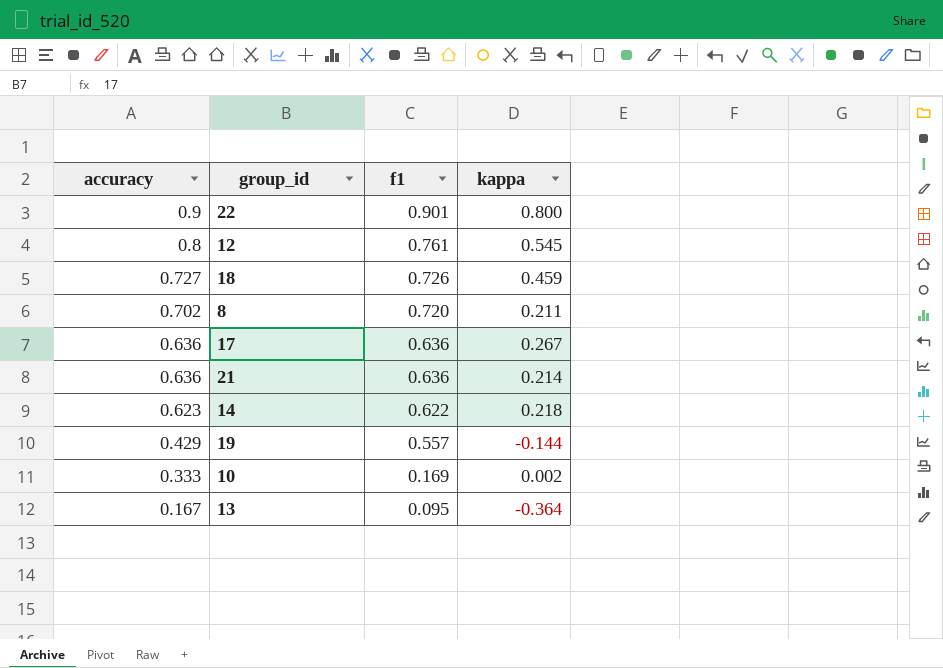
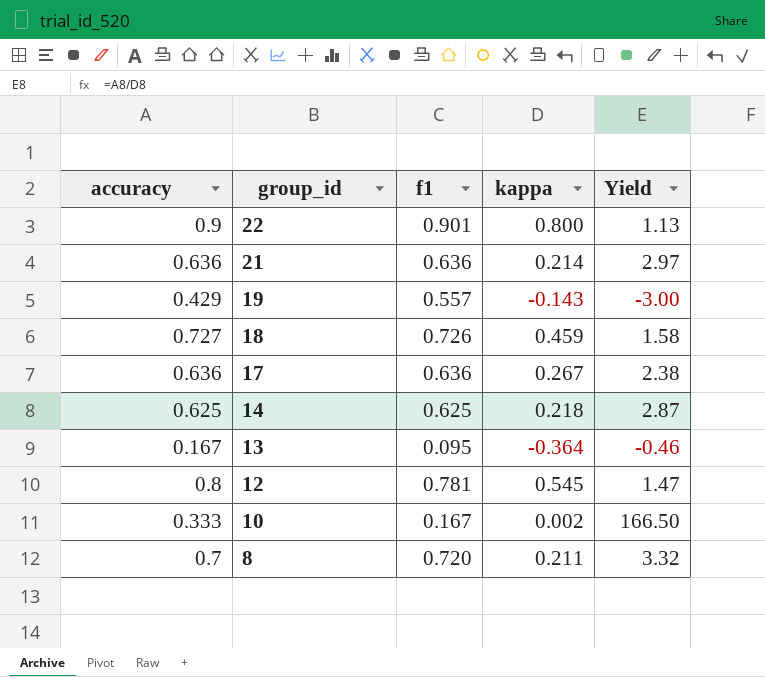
row order: accuracy descending -> group_id descending
column Yield | formula: none -> [accuracy] / [kappa]
19 | kappa: -0.144 -> -0.143
14 | accuracy: 0.623 -> 0.625
14 | f1: 0.622 -> 0.625
12 | f1: 0.761 -> 0.781
10 | f1: 0.169 -> 0.167
8 | accuracy: 0.702 -> 0.7

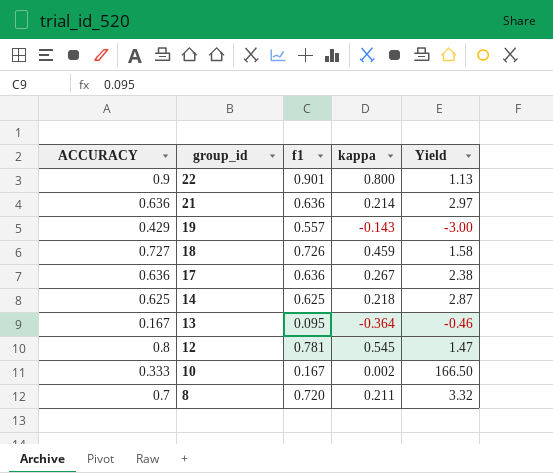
column name: accuracy -> ACCURACY

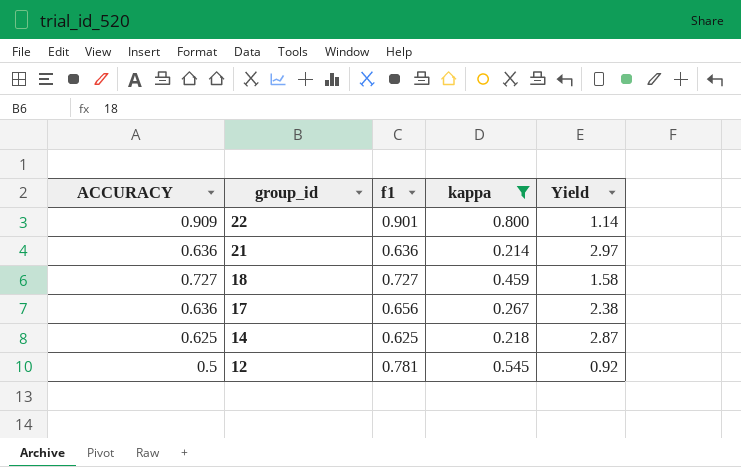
filter: none -> kappa >= 0.214
22 | ACCURACY: 0.9 -> 0.909
22 | Yield: 1.13 -> 1.14
18 | f1: 0.726 -> 0.727
17 | f1: 0.636 -> 0.656
12 | ACCURACY: 0.8 -> 0.5
12 | Yield: 1.47 -> 0.92

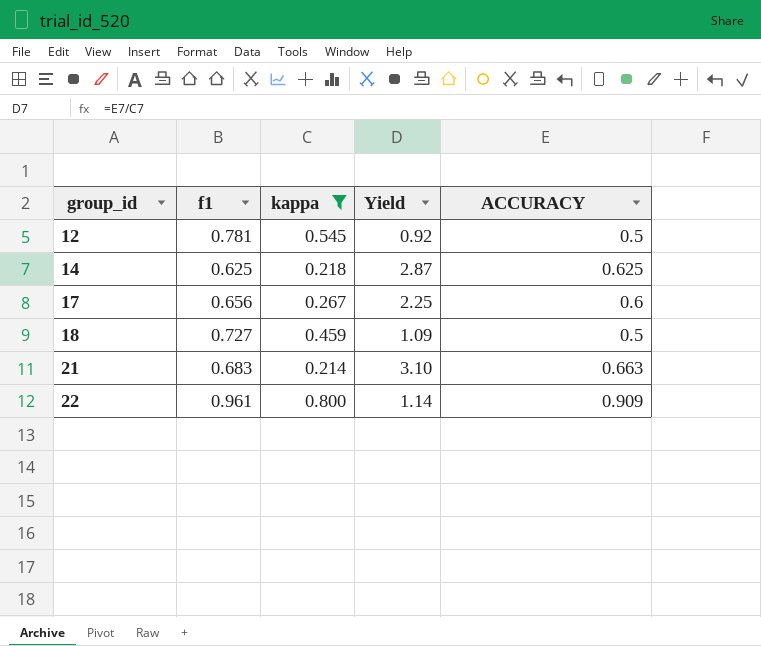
row order: group_id descending -> group_id ascending
column ACCURACY | position: 1 -> 5
17 | Yield: 2.38 -> 2.25
17 | ACCURACY: 0.636 -> 0.6
18 | Yield: 1.58 -> 1.09
18 | ACCURACY: 0.727 -> 0.5
21 | f1: 0.636 -> 0.683
21 | Yield: 2.97 -> 3.10
21 | ACCURACY: 0.636 -> 0.663
22 | f1: 0.901 -> 0.961

